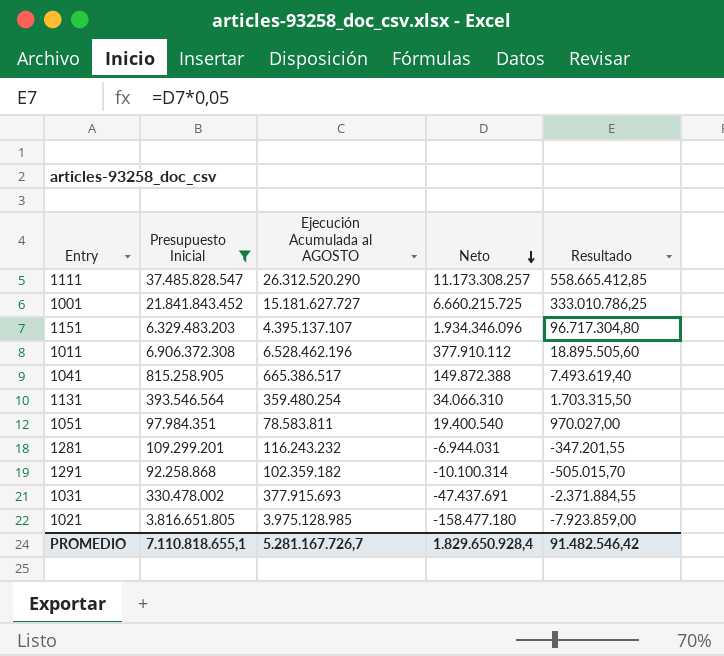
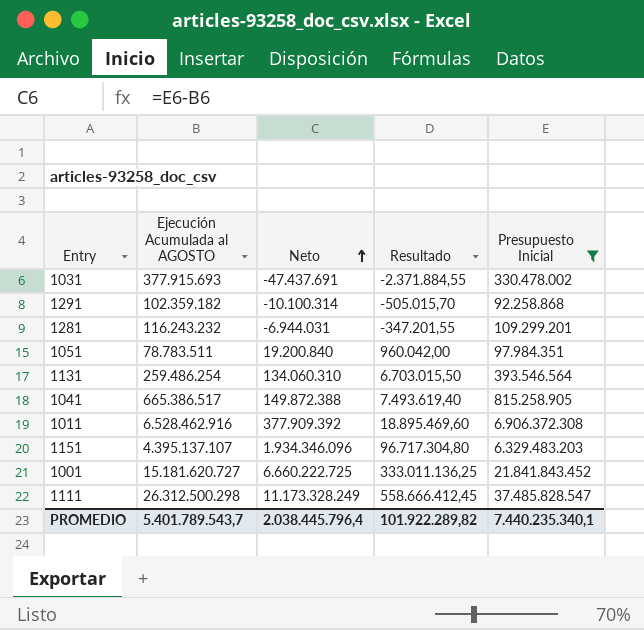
row order: Neto descending -> Neto ascending
column Presupuesto Inicial | position: 2 -> 5
row 1021: 3.816.651.805 | 3.975.128.985 | -158.477.180 | -7.923.859,00 -> none
1051 | Ejecución Acumulada al AGOSTO: 78.583.811 -> 78.783.511
1051 | Neto: 19.400.540 -> 19.200.840
1051 | Resultado: 970.027,00 -> 960.042,00
1131 | Ejecución Acumulada al AGOSTO: 359.480.254 -> 259.486.254
1131 | Neto: 34.066.310 -> 134.060.310
1131 | Resultado: 1.703.315,50 -> 6.703.015,50
1011 | Ejecución Acumulada al AGOSTO: 6.528.462.196 -> 6.528.462.916
1011 | Neto: 377.910.112 -> 377.909.392
1011 | Resultado: 18.895.505,60 -> 18.895.469,60
1001 | Ejecución Acumulada al AGOSTO: 15.181.627.727 -> 15.181.620.727
1001 | Neto: 6.660.215.725 -> 6.660.222.725
1001 | Resultado: 333.010.786,25 -> 333.011.136,25
1111 | Ejecución Acumulada al AGOSTO: 26.312.520.290 -> 26.312.500.298
1111 | Neto: 11.173.308.257 -> 11.173.328.249
1111 | Resultado: 558.665.412,85 -> 558.666.412,45
PROMEDIO | Ejecución Acumulada al AGOSTO: 5.281.167.726,7 -> 5.401.789.543,7
PROMEDIO | Neto: 1.829.650.928,4 -> 2.038.445.796,4
PROMEDIO | Resultado: 91.482.546,42 -> 101.922.289,82
PROMEDIO | Presupuesto Inicial: 7.110.818.655,1 -> 7.440.235.340,1

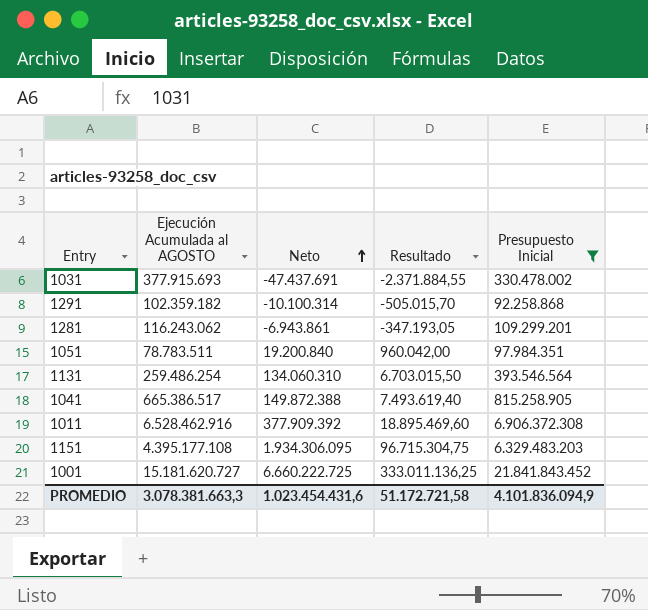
row 1111: 26.312.500.298 | 11.173.328.249 | 558.666.412,45 | 37.485.828.547 -> none
1281 | Ejecución Acumulada al AGOSTO: 116.243.232 -> 116.243.062
1281 | Neto: -6.944.031 -> -6.943.861
1281 | Resultado: -347.201,55 -> -347.193,05
1151 | Ejecución Acumulada al AGOSTO: 4.395.137.107 -> 4.395.177.108
1151 | Neto: 1.934.346.096 -> 1.934.306.095
1151 | Resultado: 96.717.304,80 -> 96.715.304,75
PROMEDIO | Ejecución Acumulada al AGOSTO: 5.401.789.543,7 -> 3.078.381.663,3
PROMEDIO | Neto: 2.038.445.796,4 -> 1.023.454.431,6
PROMEDIO | Resultado: 101.922.289,82 -> 51.172.721,58
PROMEDIO | Presupuesto Inicial: 7.440.235.340,1 -> 4.101.836.094,9

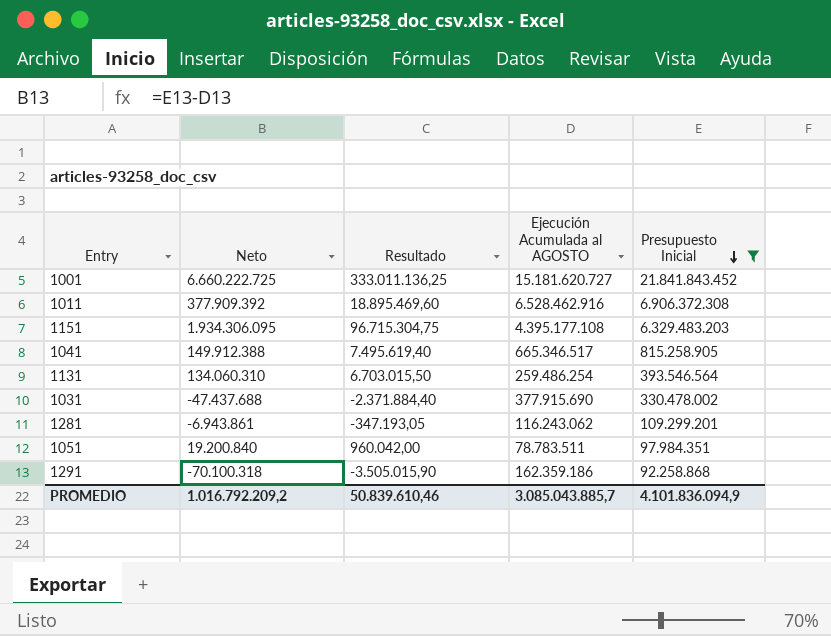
row order: Neto ascending -> Presupuesto Inicial descending
column Ejecución Acumulada al AGOSTO | position: 2 -> 4
1041 | Neto: 149.872.388 -> 149.912.388
1041 | Resultado: 7.493.619,40 -> 7.495.619,40
1041 | Ejecución Acumulada al AGOSTO: 665.386.517 -> 665.346.517
1031 | Neto: -47.437.691 -> -47.437.688
1031 | Resultado: -2.371.884,55 -> -2.371.884,40
1031 | Ejecución Acumulada al AGOSTO: 377.915.693 -> 377.915.690
1291 | Neto: -10.100.314 -> -70.100.318
1291 | Resultado: -505.015,70 -> -3.505.015,90
1291 | Ejecución Acumulada al AGOSTO: 102.359.182 -> 162.359.186
PROMEDIO | Neto: 1.023.454.431,6 -> 1.016.792.209,2
PROMEDIO | Resultado: 51.172.721,58 -> 50.839.610,46
PROMEDIO | Ejecución Acumulada al AGOSTO: 3.078.381.663,3 -> 3.085.043.885,7

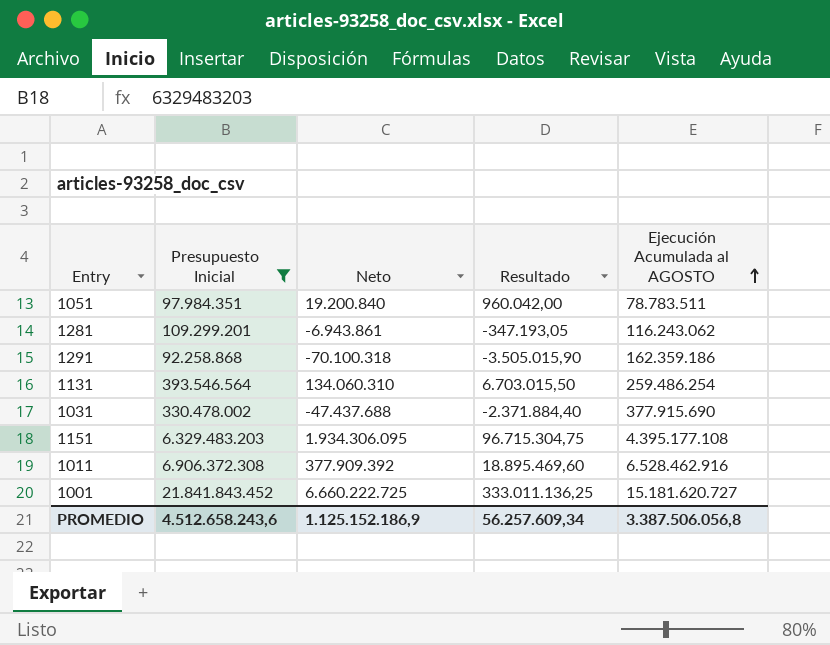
row order: Presupuesto Inicial descending -> Ejecución Acumulada al AGOSTO ascending
column Presupuesto Inicial | position: 5 -> 2
row 1041: 149.912.388 | 7.495.619,40 | 665.346.517 | 815.258.905 -> none
PROMEDIO | Presupuesto Inicial: 4.101.836.094,9 -> 4.512.658.243,6
PROMEDIO | Neto: 1.016.792.209,2 -> 1.125.152.186,9
PROMEDIO | Resultado: 50.839.610,46 -> 56.257.609,34
PROMEDIO | Ejecución Acumulada al AGOSTO: 3.085.043.885,7 -> 3.387.506.056,8

